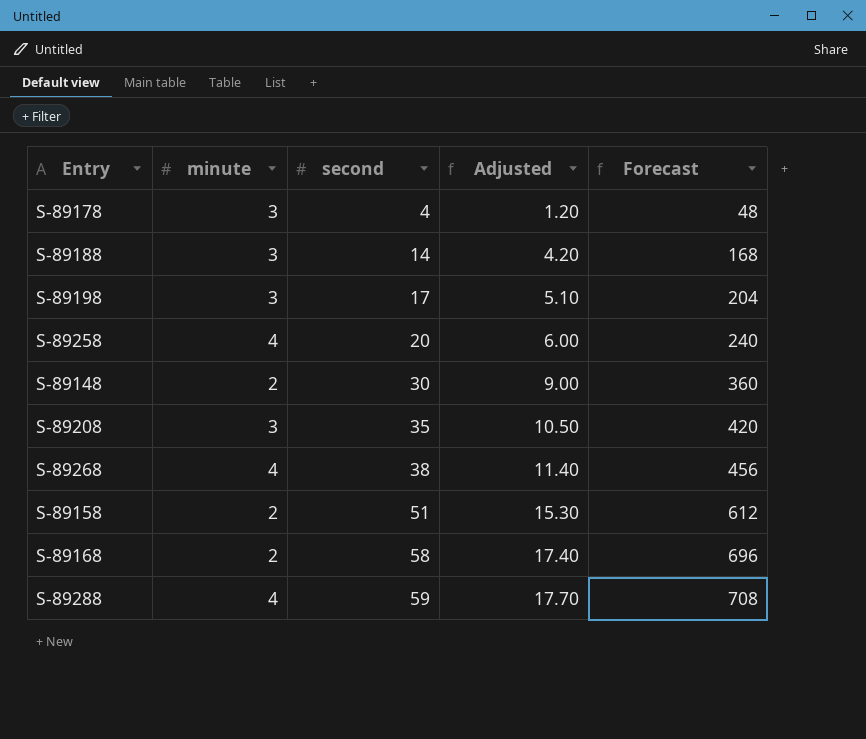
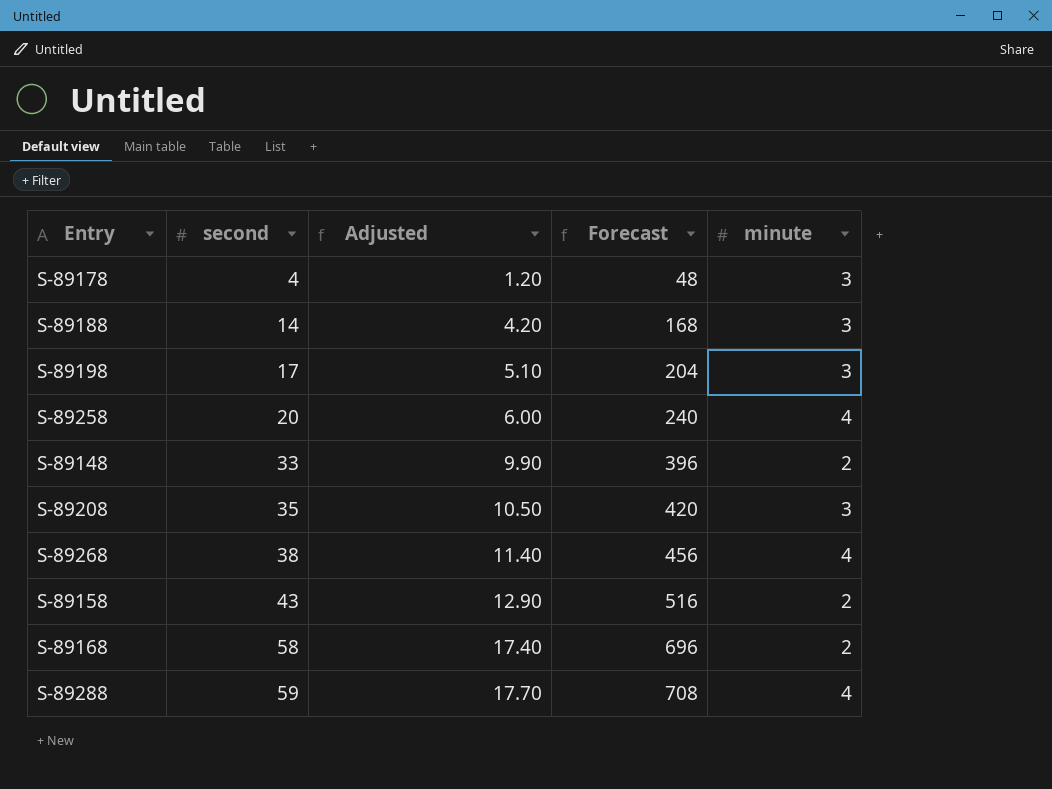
column minute | position: 2 -> 5
S-89148 | second: 30 -> 33
S-89148 | Adjusted: 9.00 -> 9.90
S-89148 | Forecast: 360 -> 396
S-89158 | second: 51 -> 43
S-89158 | Adjusted: 15.30 -> 12.90
S-89158 | Forecast: 612 -> 516

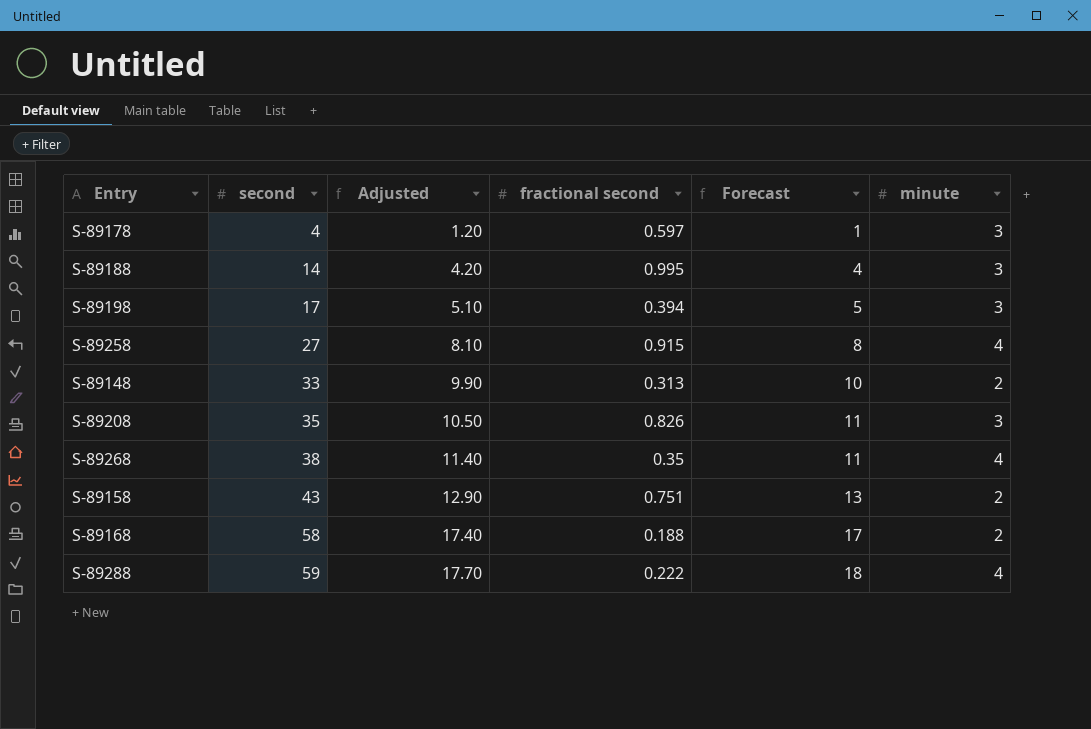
column fractional second | position: none -> 4
column Forecast | formula: [second] * 12 -> [second] * 0.3
S-89258 | second: 20 -> 27
S-89258 | Adjusted: 6.00 -> 8.10

